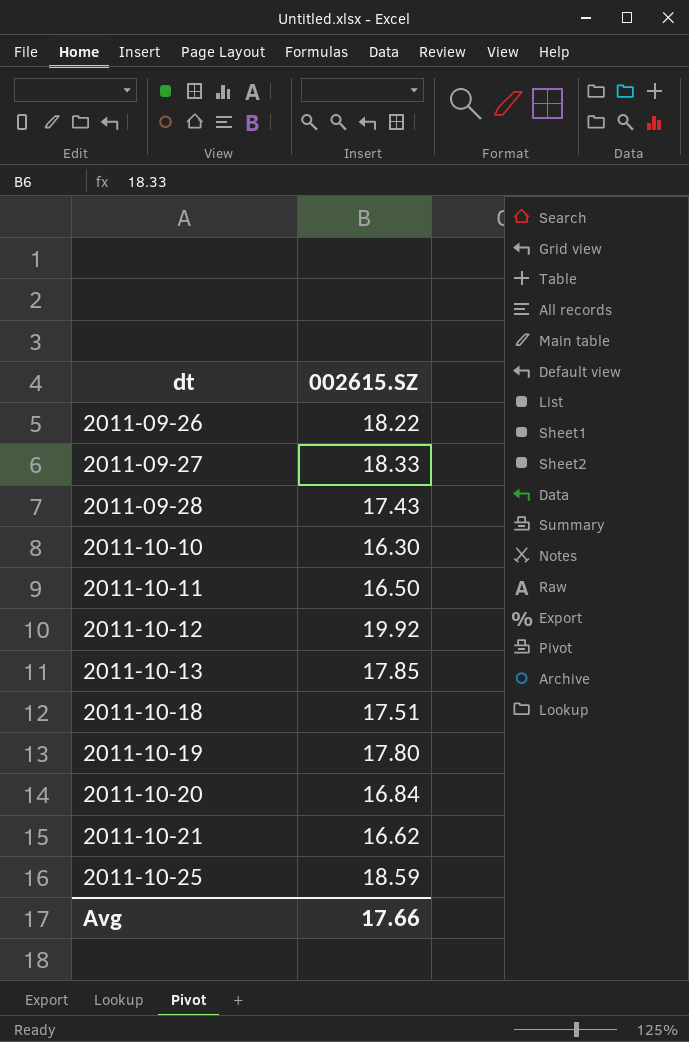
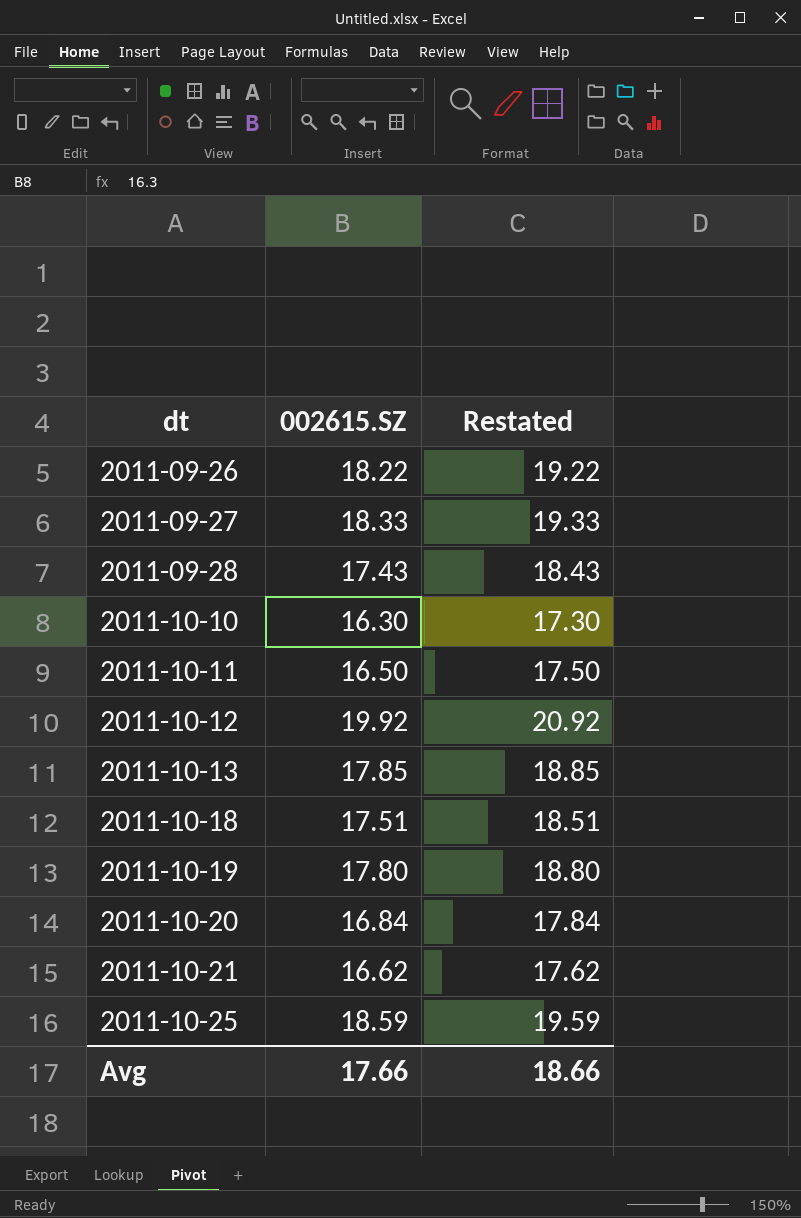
column Restated | formula: none -> [002615.SZ] + 1

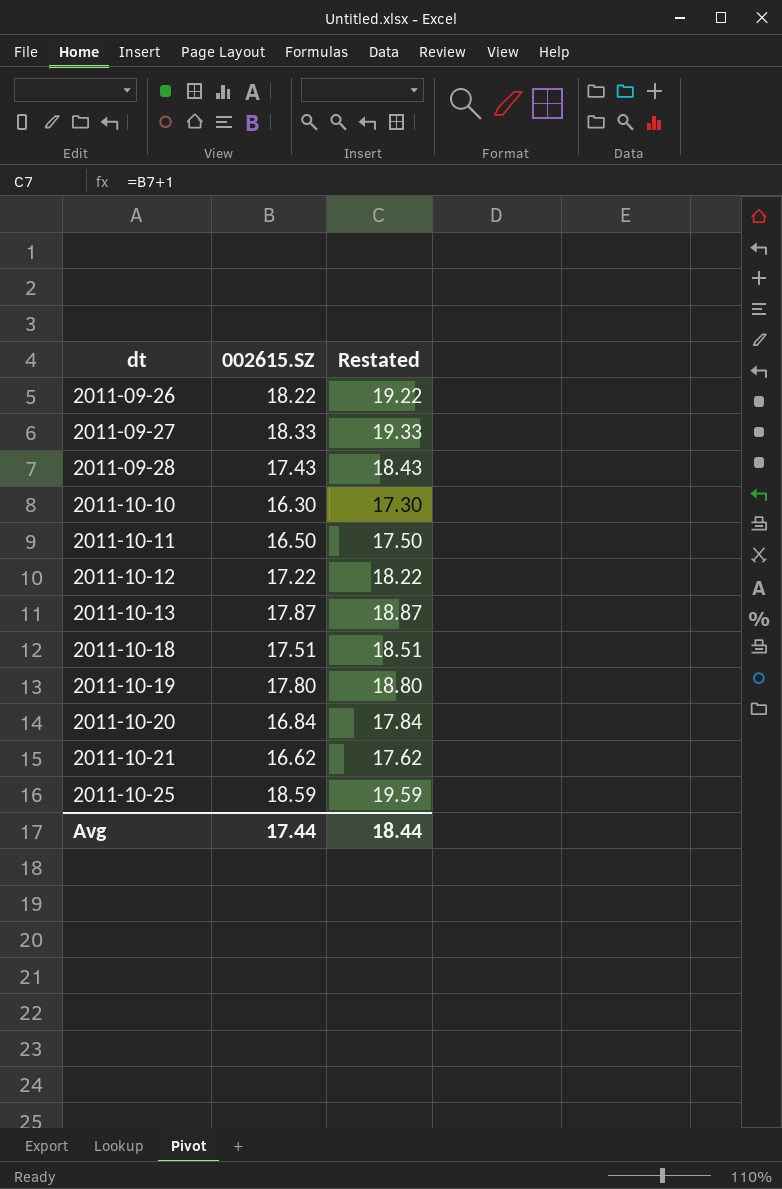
2011-10-12 | 002615.SZ: 19.92 -> 17.22
2011-10-12 | Restated: 20.92 -> 18.22
2011-10-13 | 002615.SZ: 17.85 -> 17.87
2011-10-13 | Restated: 18.85 -> 18.87
Avg | 002615.SZ: 17.66 -> 17.44
Avg | Restated: 18.66 -> 18.44

